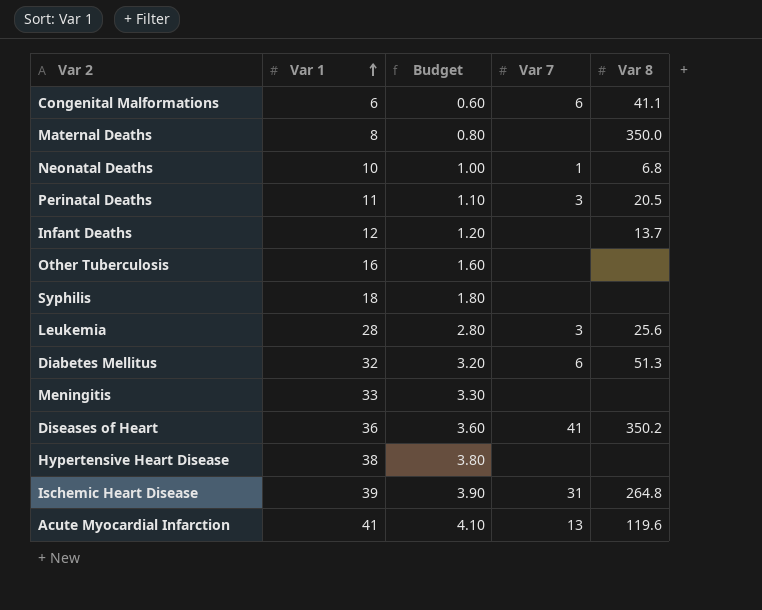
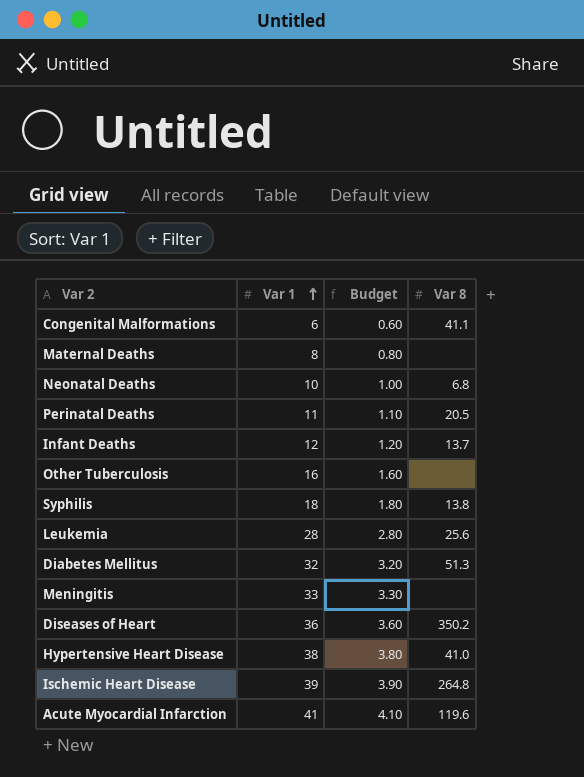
column Var 7 | position: 4 -> none
Maternal Deaths | Var 8: 350.0 -> none
Syphilis | Var 8: none -> 13.8
Hypertensive Heart Disease | Var 8: none -> 41.0

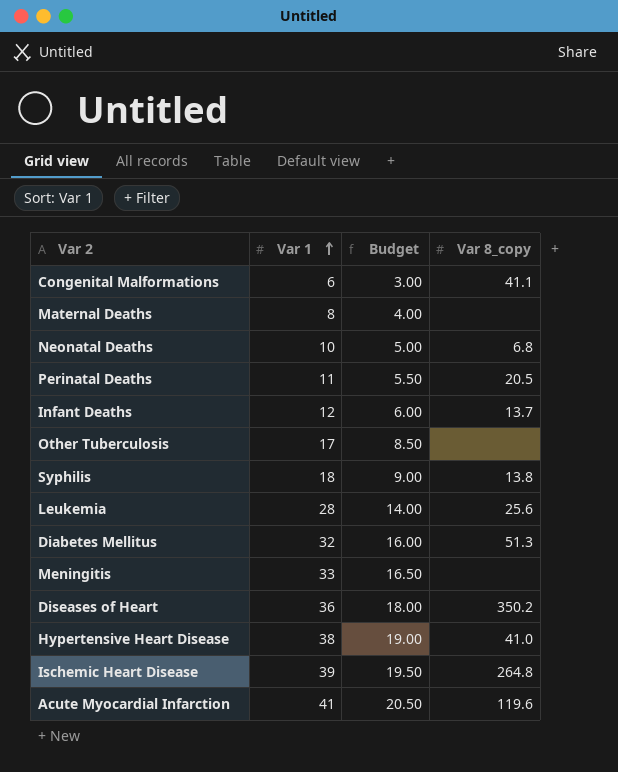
column Budget | formula: [Var 1] * 0.1 -> [Var 1] * 0.5
column name: Var 8 -> Var 8_copy
Other Tuberculosis | Var 1: 16 -> 17

